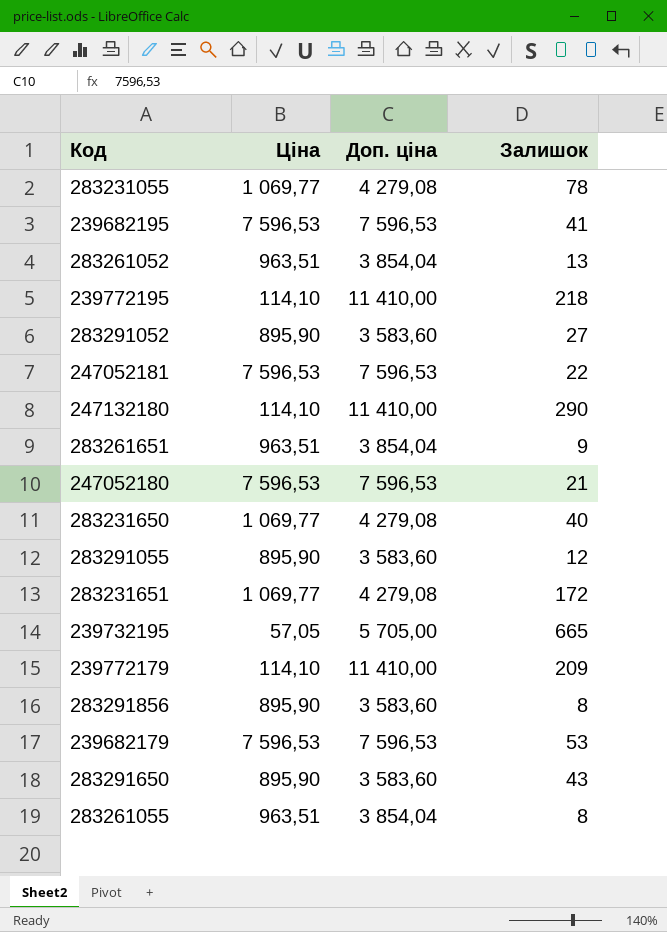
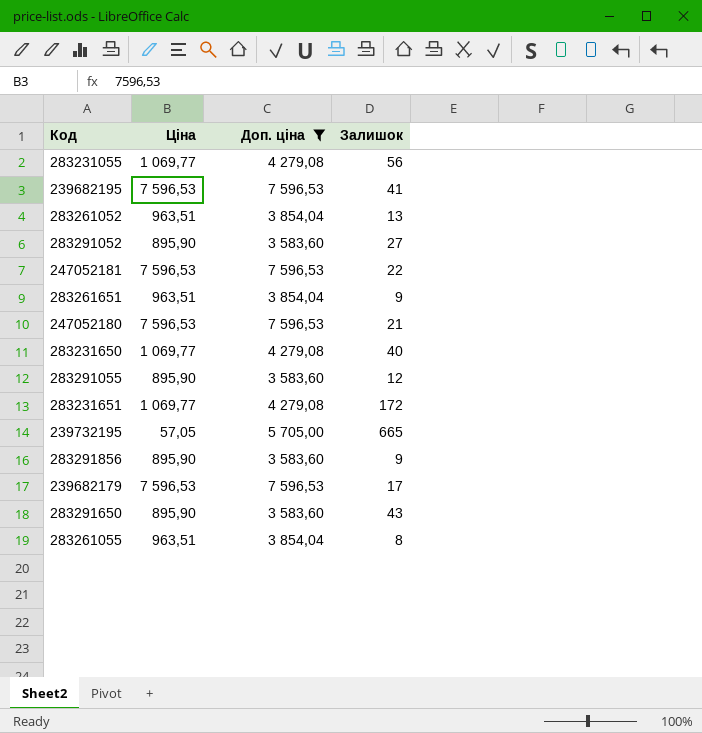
filter: none -> Доп. ціна != 11 410,00
283231055 | Залишок: 78 -> 56
283291856 | Залишок: 8 -> 9
239682179 | Залишок: 53 -> 17

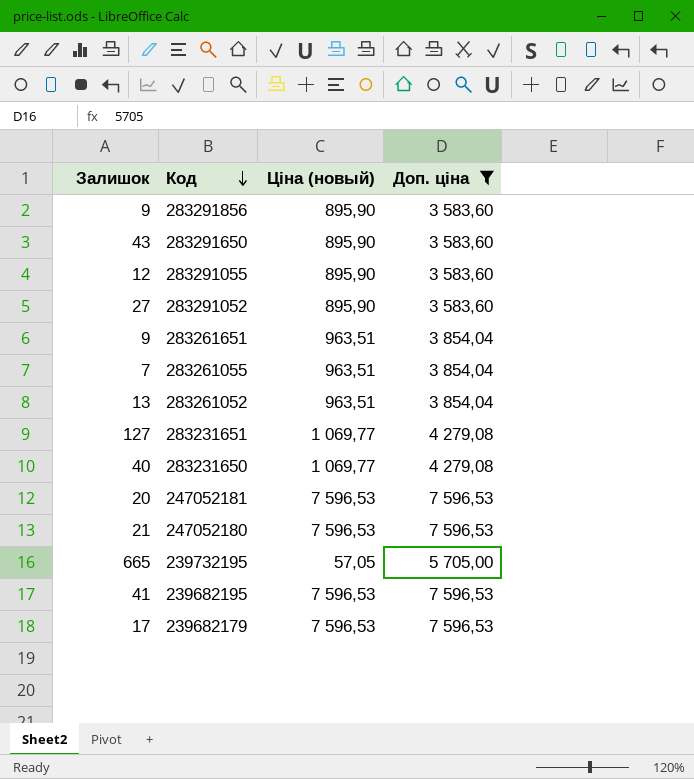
row order: none -> Код descending
column Залишок | position: 4 -> 1
column name: Ціна -> Ціна (новый)
row 283231055: 1 069,77 | 4 279,08 | 56 -> none
283261055 | Залишок: 8 -> 7
283231651 | Залишок: 172 -> 127
247052181 | Залишок: 22 -> 20

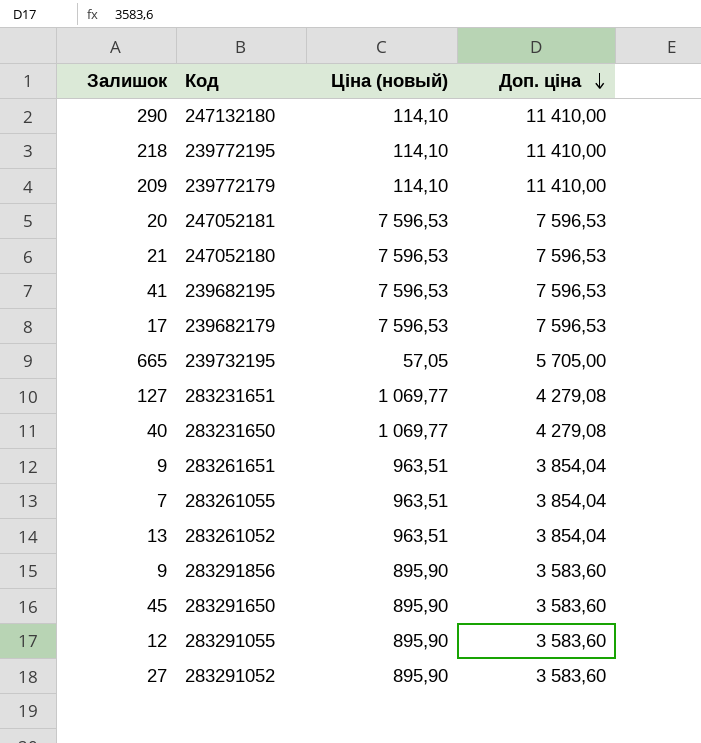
filter: Доп. ціна != 11 410,00 -> none
row order: Код descending -> Доп. ціна descending
283291650 | Залишок: 43 -> 45

